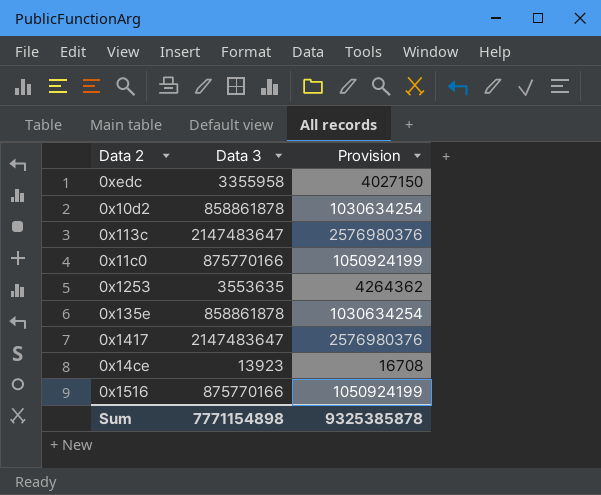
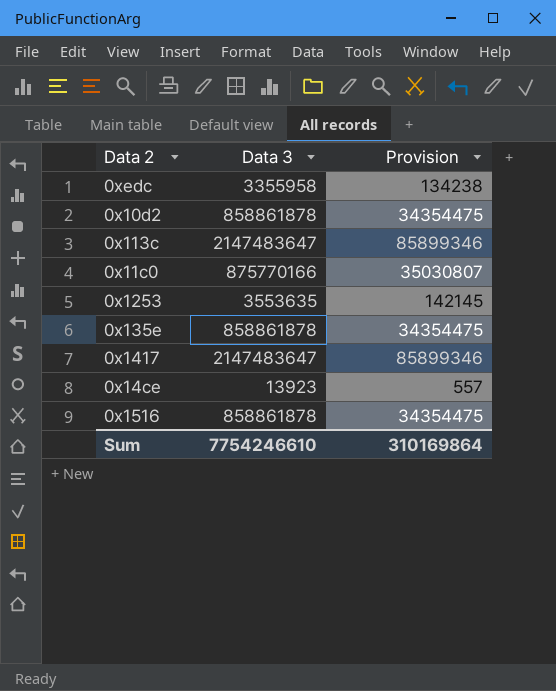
column Provision | formula: [Data 3] * 1.2 -> [Data 3] * 0.04
0x1516 | Data 3: 875770166 -> 858861878
Sum | Data 3: 7771154898 -> 7754246610
Sum | Provision: 9325385878 -> 310169864

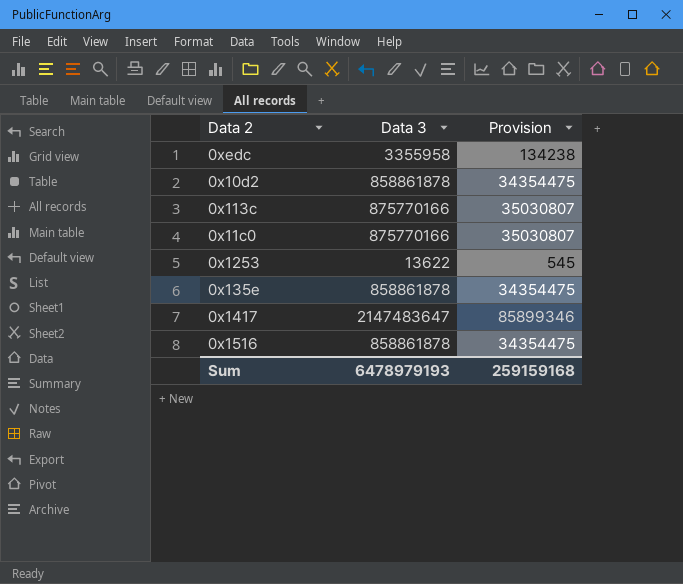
row 0x14ce: 13923 | 557 -> none
0x113c | Data 3: 2147483647 -> 875770166
0x113c | Provision: 85899346 -> 35030807
0x1253 | Data 3: 3553635 -> 13622
0x1253 | Provision: 142145 -> 545
Sum | Data 3: 7754246610 -> 6478979193
Sum | Provision: 310169864 -> 259159168

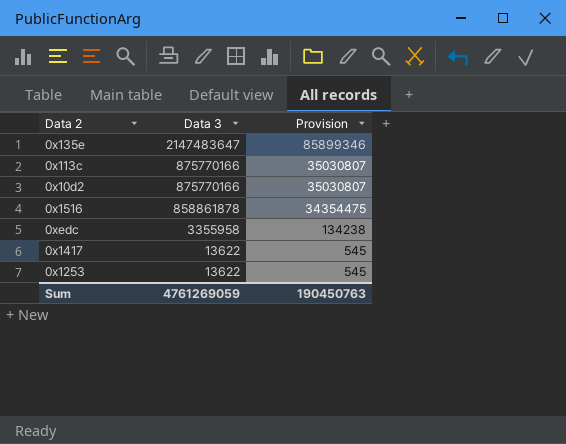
row order: none -> Data 3 descending
row 0x11c0: 875770166 | 35030807 -> none
0x135e | Data 3: 858861878 -> 2147483647
0x135e | Provision: 34354475 -> 85899346
0x10d2 | Data 3: 858861878 -> 875770166
0x10d2 | Provision: 34354475 -> 35030807
0x1417 | Data 3: 2147483647 -> 13622
0x1417 | Provision: 85899346 -> 545
Sum | Data 3: 6478979193 -> 4761269059
Sum | Provision: 259159168 -> 190450763

